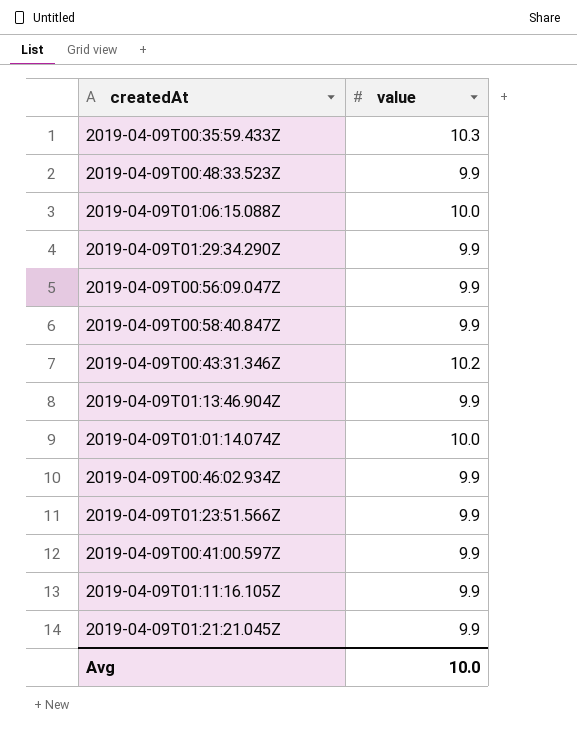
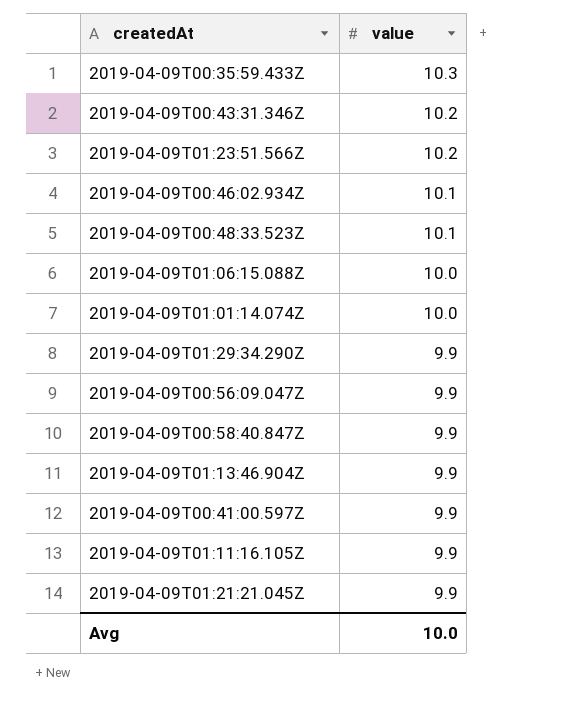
row order: none -> value descending
2019-04-09T01:23:51.566Z | value: 9.9 -> 10.2
2019-04-09T00:46:02.934Z | value: 9.9 -> 10.1
2019-04-09T00:48:33.523Z | value: 9.9 -> 10.1

